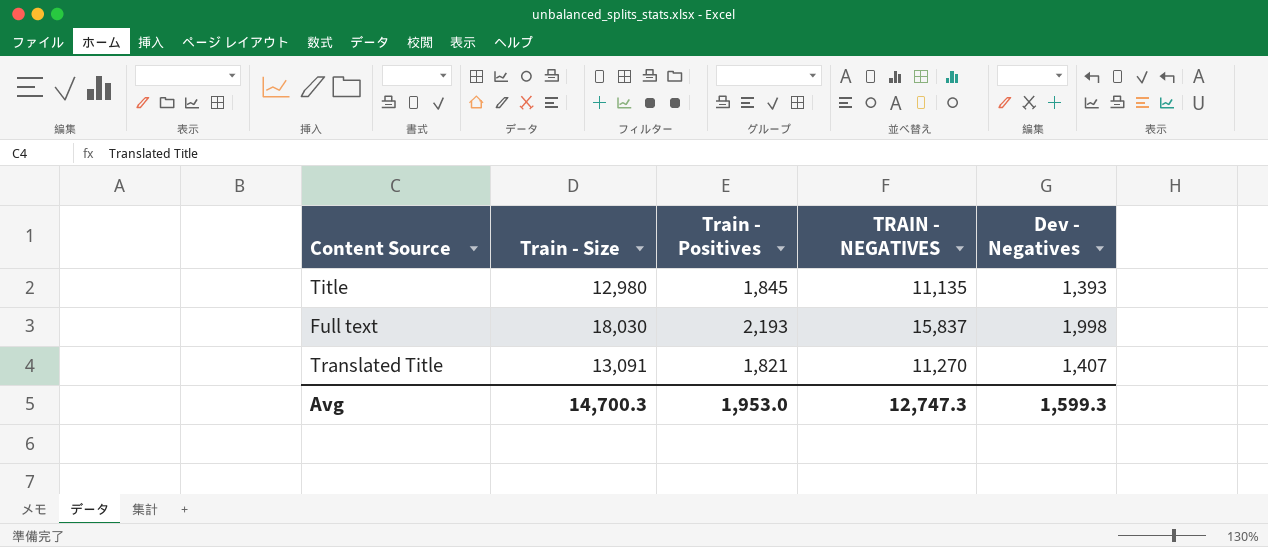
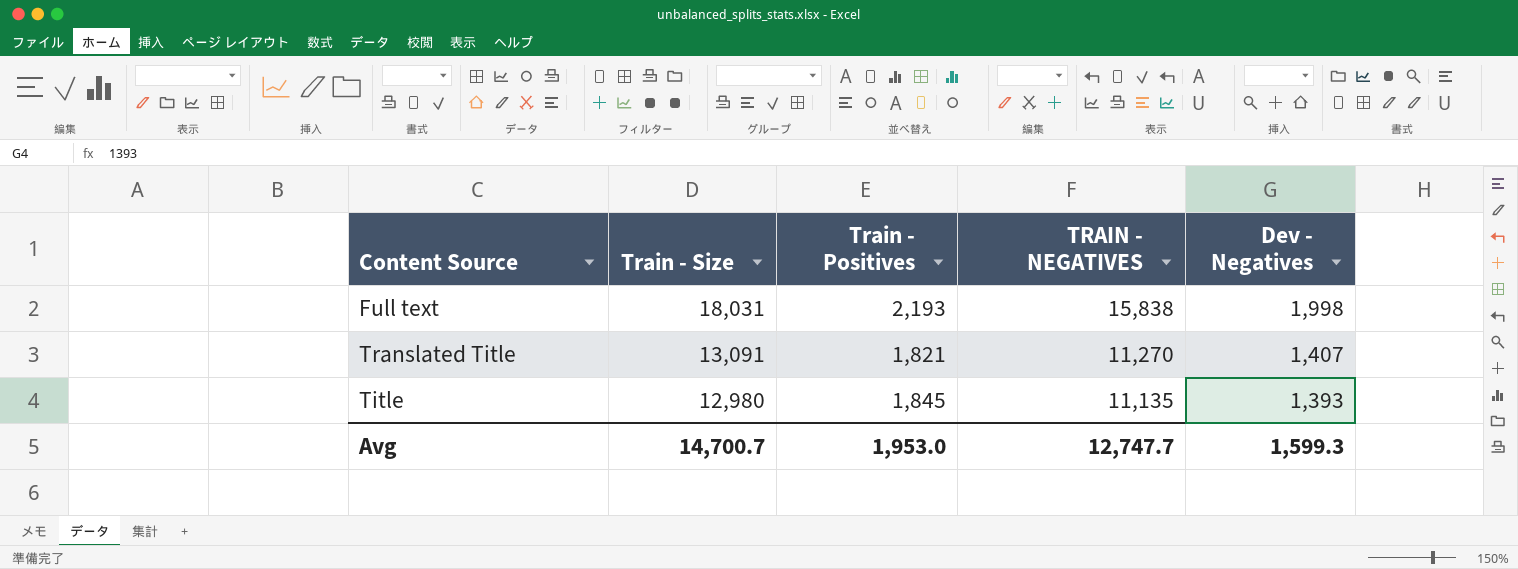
row order: none -> Train - Size descending
Full text | Train - Size: 18,030 -> 18,031
Full text | TRAIN - NEGATIVES: 15,837 -> 15,838
Avg | Train - Size: 14,700.3 -> 14,700.7
Avg | TRAIN - NEGATIVES: 12,747.3 -> 12,747.7

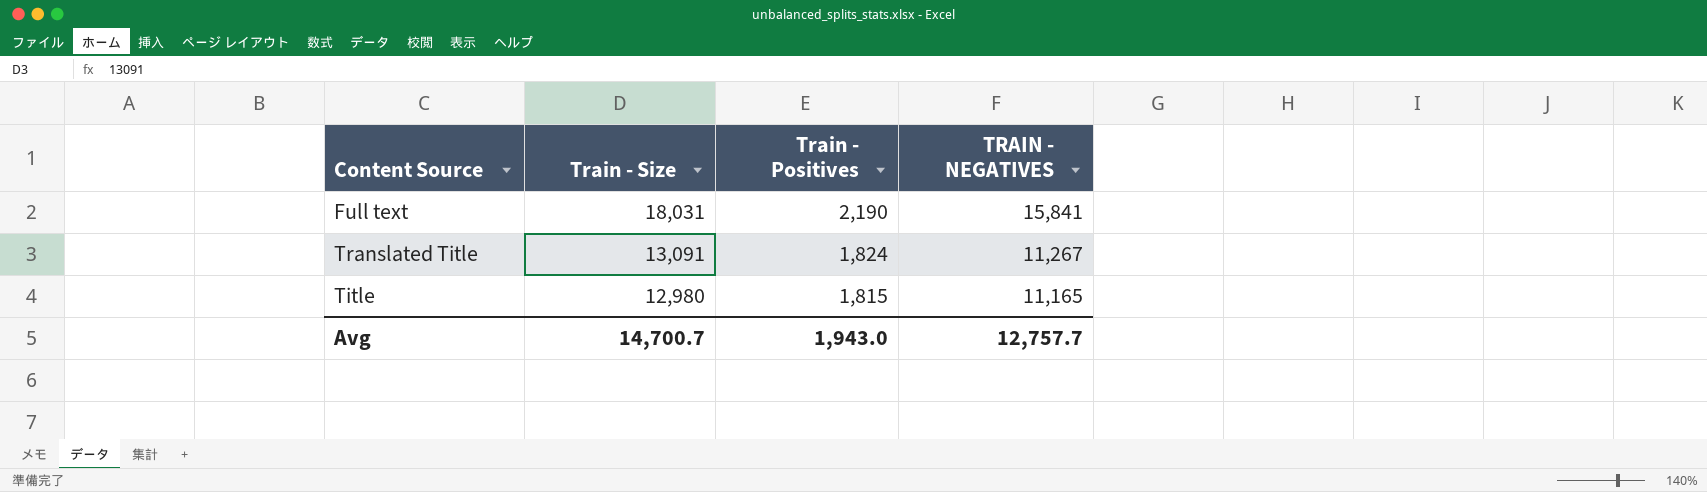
column Dev - Negatives | position: 5 -> none
Full text | Train - Positives: 2,193 -> 2,190
Full text | TRAIN - NEGATIVES: 15,838 -> 15,841
Translated Title | Train - Positives: 1,821 -> 1,824
Translated Title | TRAIN - NEGATIVES: 11,270 -> 11,267
Title | Train - Positives: 1,845 -> 1,815
Title | TRAIN - NEGATIVES: 11,135 -> 11,165
Avg | Train - Positives: 1,953.0 -> 1,943.0
Avg | TRAIN - NEGATIVES: 12,747.7 -> 12,757.7

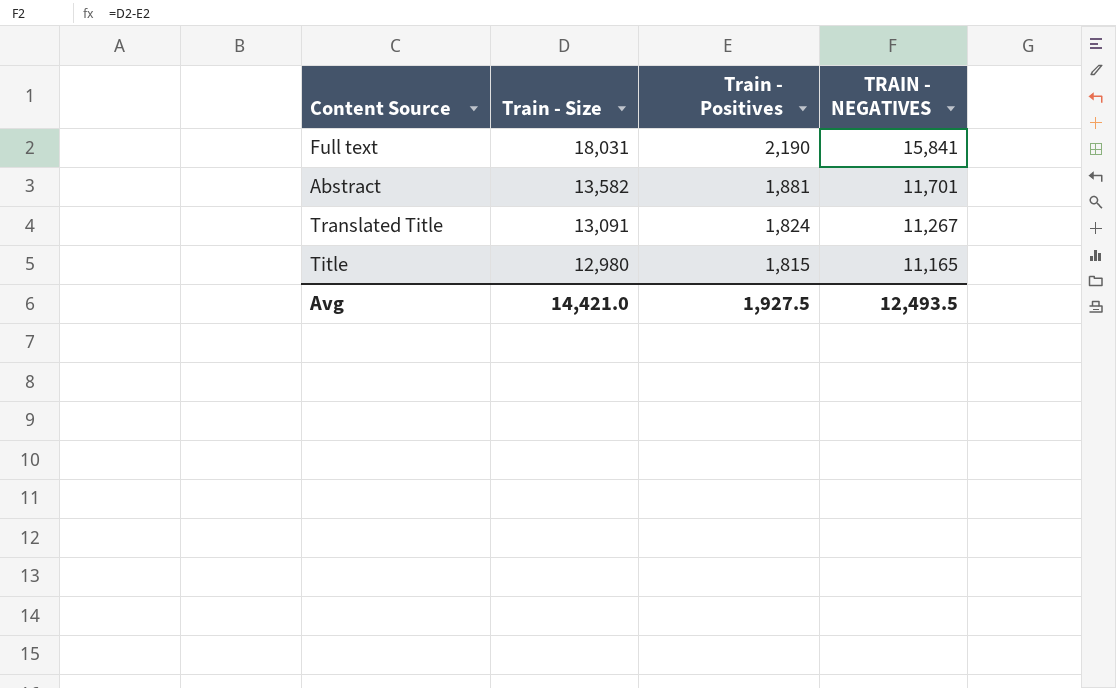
row Abstract: none -> 13,582 | 1,881 | 11,701
Avg | Train - Size: 14,700.7 -> 14,421.0
Avg | Train - Positives: 1,943.0 -> 1,927.5
Avg | TRAIN - NEGATIVES: 12,757.7 -> 12,493.5

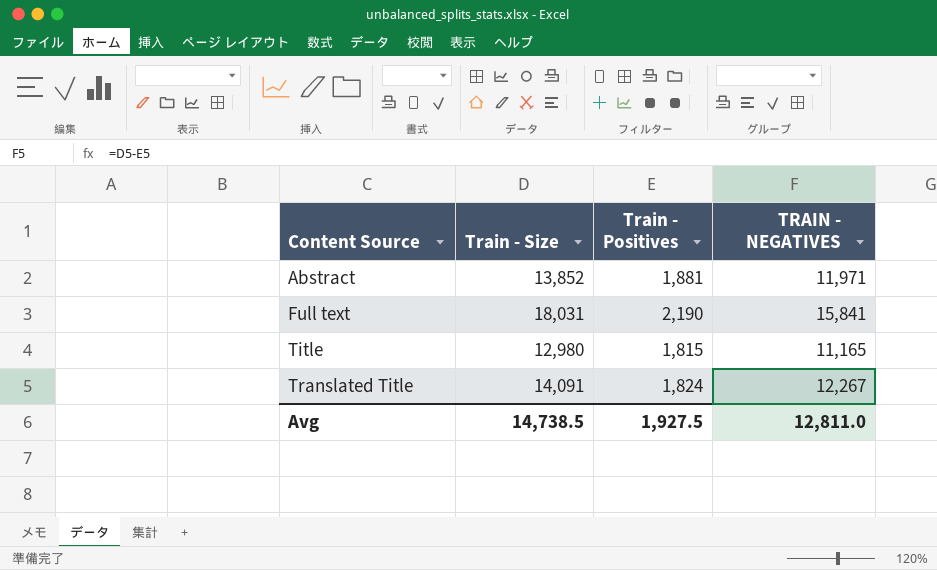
row order: Train - Size descending -> Content Source ascending
Abstract | Train - Size: 13,582 -> 13,852
Abstract | TRAIN - NEGATIVES: 11,701 -> 11,971
Translated Title | Train - Size: 13,091 -> 14,091
Translated Title | TRAIN - NEGATIVES: 11,267 -> 12,267
Avg | Train - Size: 14,421.0 -> 14,738.5
Avg | TRAIN - NEGATIVES: 12,493.5 -> 12,811.0

